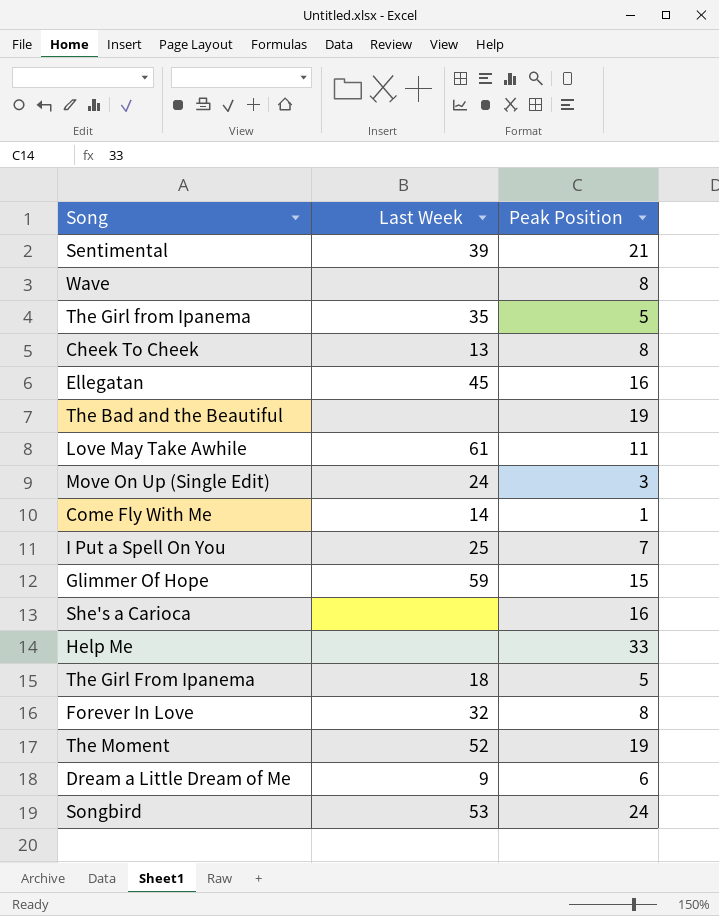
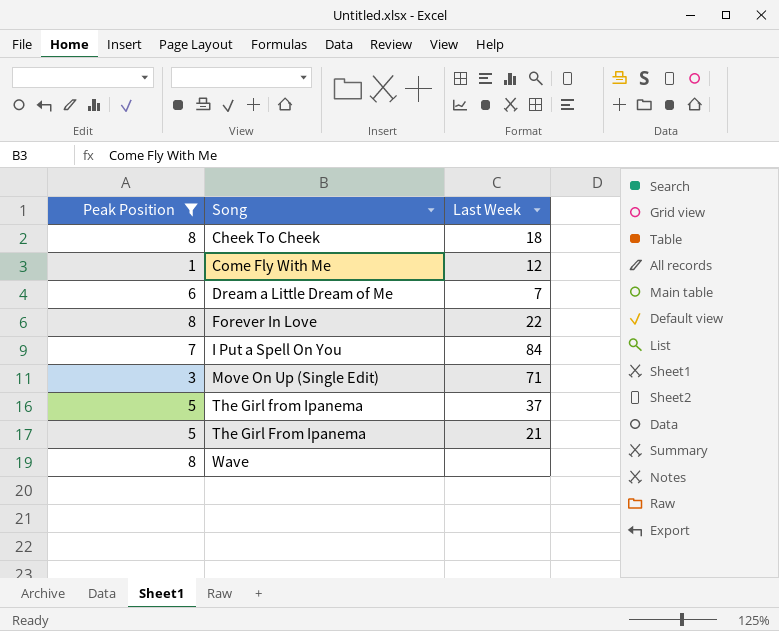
filter: none -> Peak Position <= 8
row order: none -> Song ascending
column Peak Position | position: 3 -> 1
Cheek To Cheek | Last Week: 13 -> 18
Come Fly With Me | Last Week: 14 -> 12
Dream a Little Dream of Me | Last Week: 9 -> 7
Forever In Love | Last Week: 32 -> 22
I Put a Spell On You | Last Week: 25 -> 84
Move On Up (Single Edit) | Last Week: 24 -> 71
The Girl from Ipanema | Last Week: 35 -> 37
The Girl From Ipanema | Last Week: 18 -> 21

